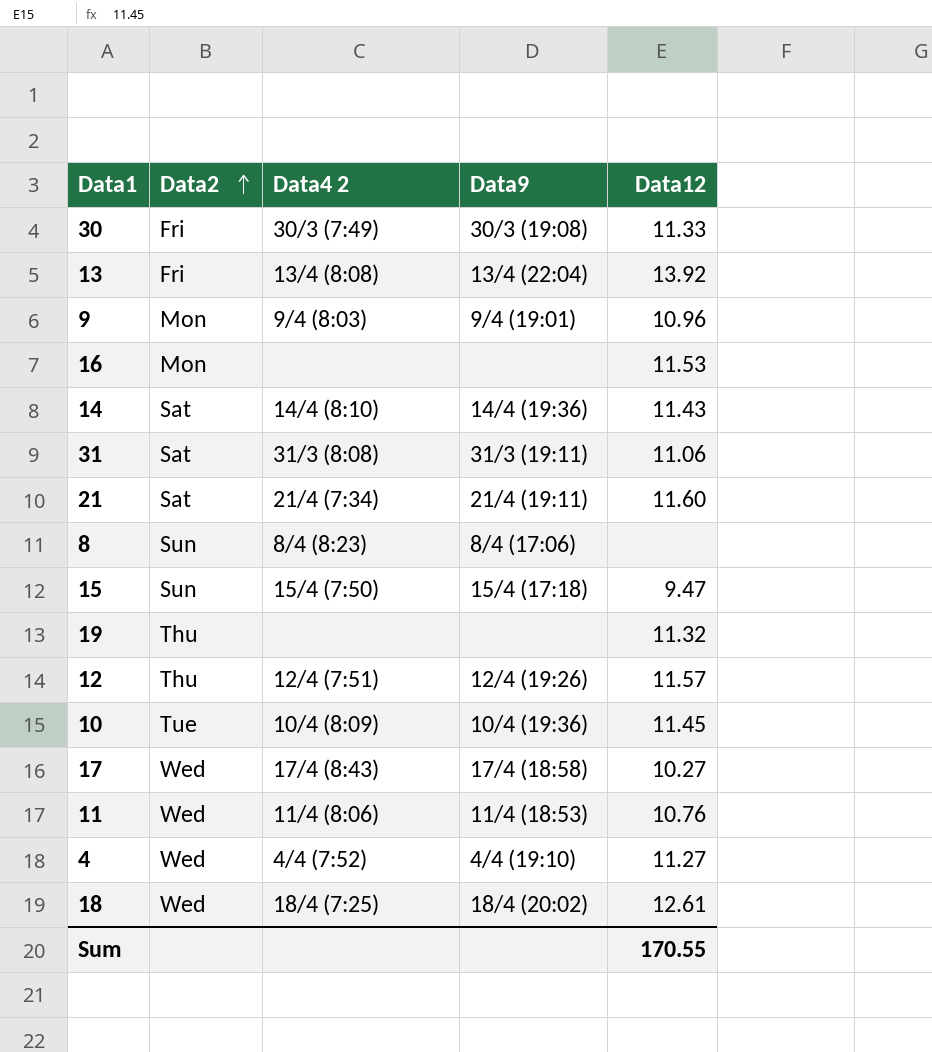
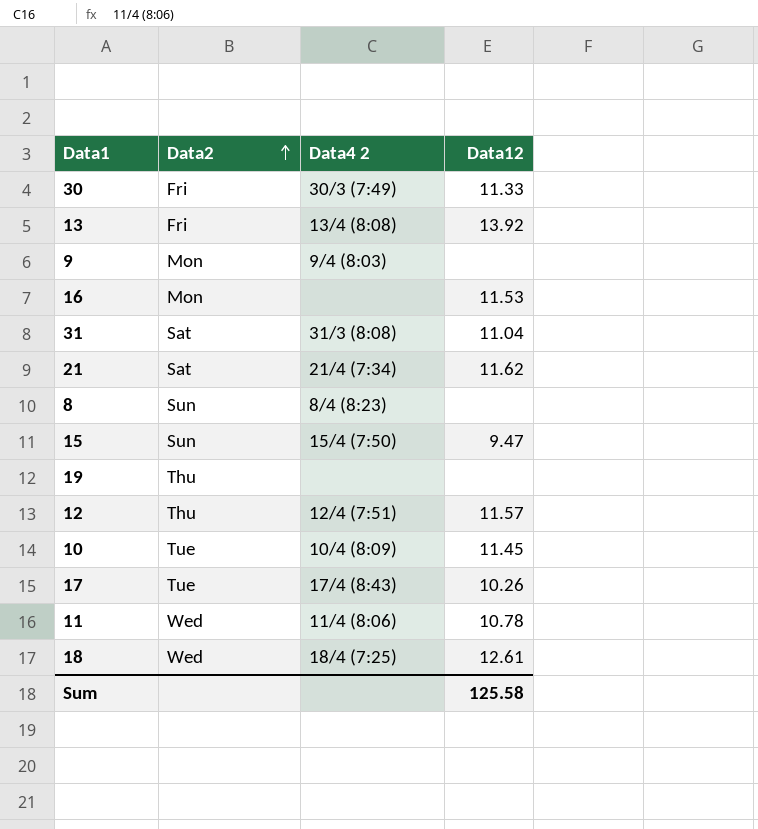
column Data9 | position: 4 -> none
row 14: Sat | 14/4 (8:10) | 14/4 (19:36) | 11.43 -> none
row 4: Wed | 4/4 (7:52) | 4/4 (19:10) | 11.27 -> none
9 | Data12: 10.96 -> none
31 | Data12: 11.06 -> 11.04
21 | Data12: 11.60 -> 11.62
19 | Data12: 11.32 -> none
17 | Data2: Wed -> Tue
17 | Data12: 10.27 -> 10.26
11 | Data12: 10.76 -> 10.78
Sum | Data12: 170.55 -> 125.58

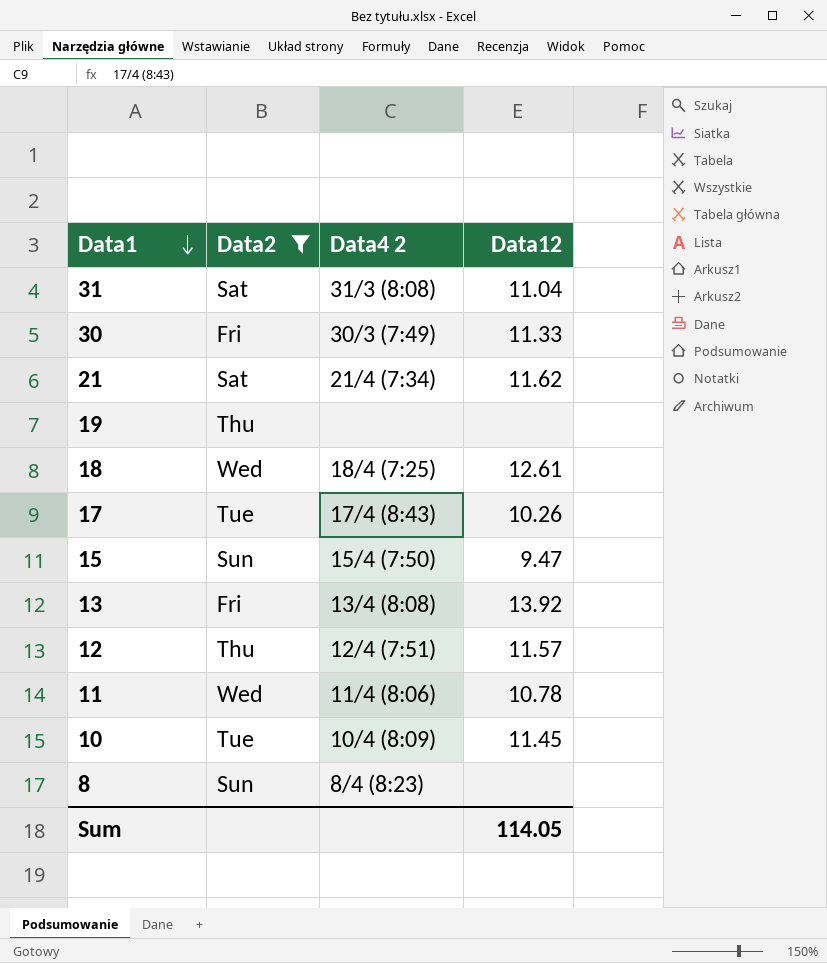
filter: none -> Data2 != Mon
row order: Data2 ascending -> Data1 descending
Sum | Data12: 125.58 -> 114.05

